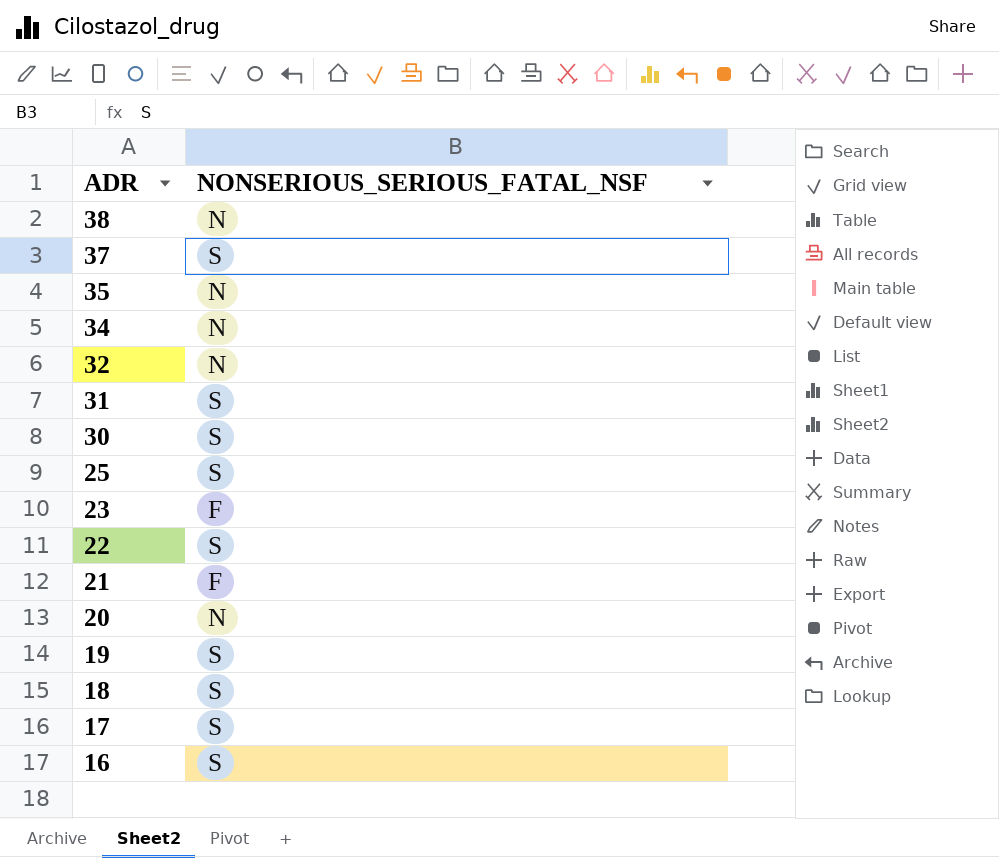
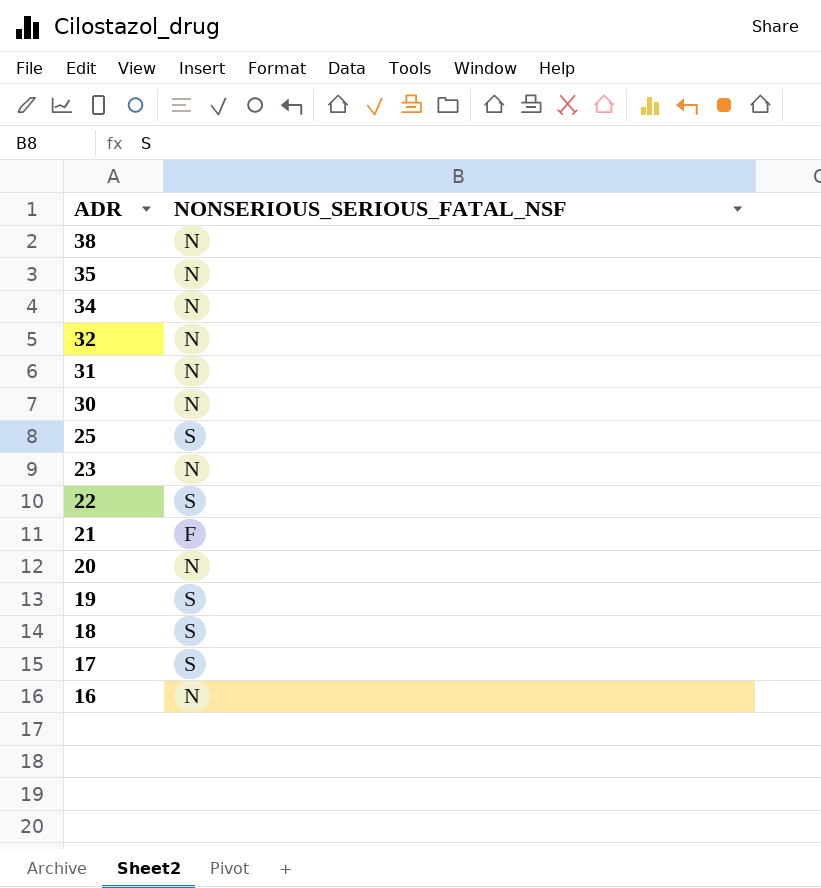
row 37: S -> none
31 | NONSERIOUS_SERIOUS_FATAL_NSF: S -> N
30 | NONSERIOUS_SERIOUS_FATAL_NSF: S -> N
23 | NONSERIOUS_SERIOUS_FATAL_NSF: F -> N
16 | NONSERIOUS_SERIOUS_FATAL_NSF: S -> N

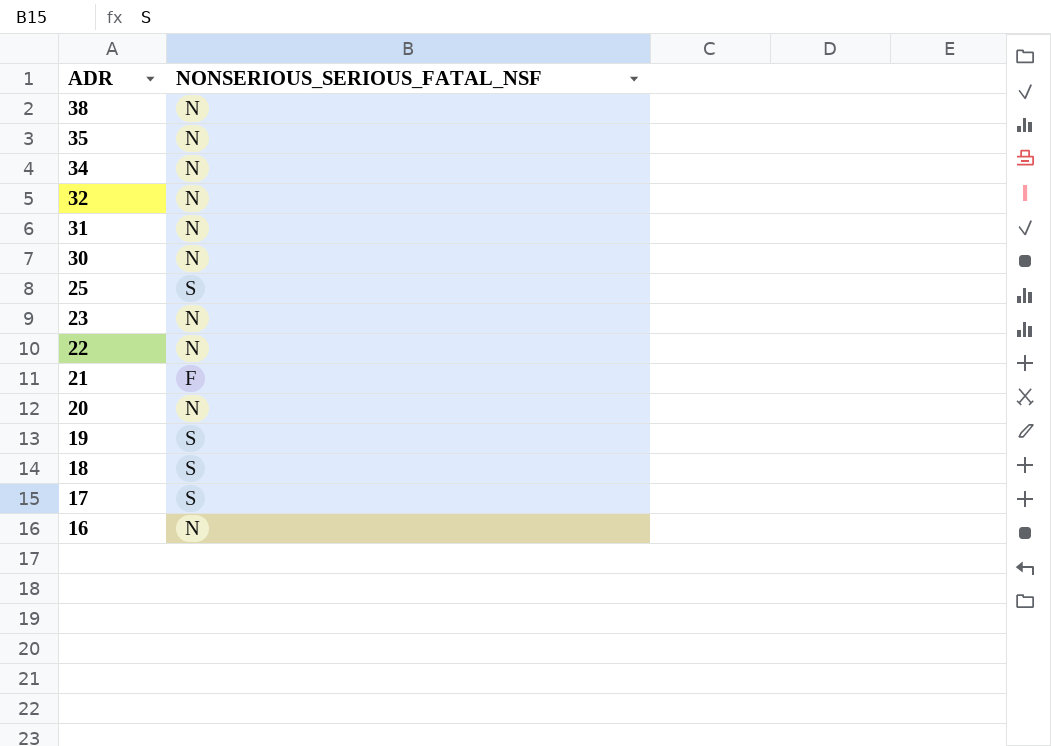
22 | NONSERIOUS_SERIOUS_FATAL_NSF: S -> N

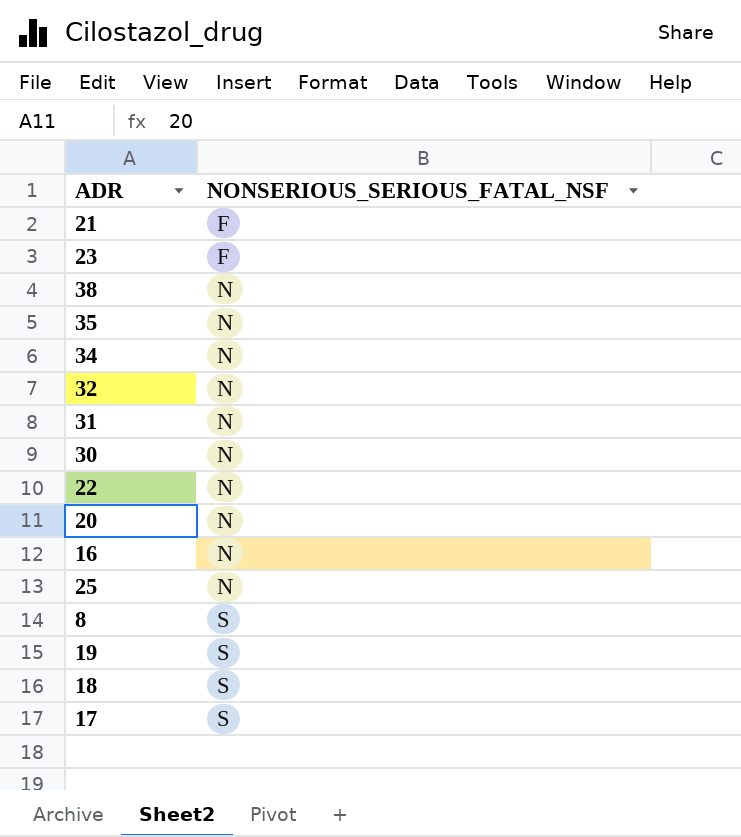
row order: ADR descending -> NONSERIOUS_SERIOUS_FATAL_NSF ascending
23 | NONSERIOUS_SERIOUS_FATAL_NSF: N -> F
25 | NONSERIOUS_SERIOUS_FATAL_NSF: S -> N
row 8: none -> S

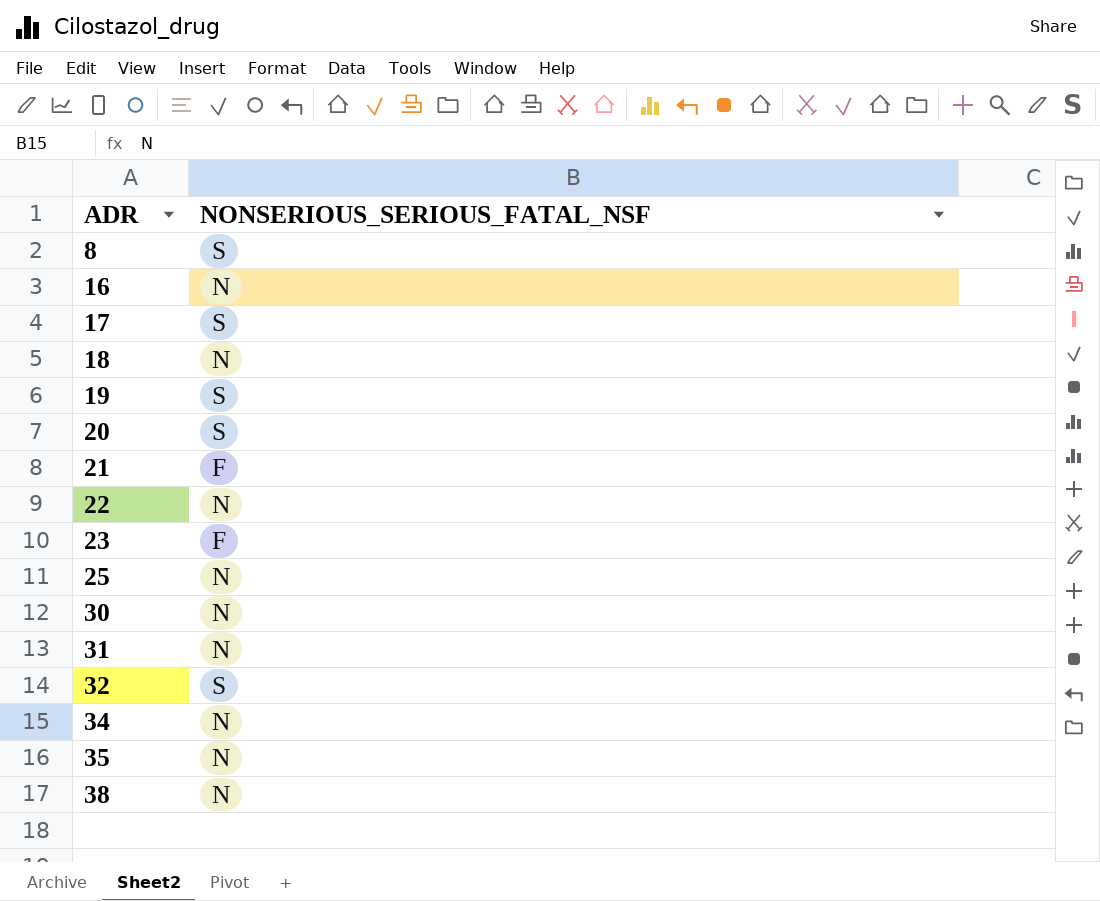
row order: NONSERIOUS_SERIOUS_FATAL_NSF ascending -> ADR ascending
18 | NONSERIOUS_SERIOUS_FATAL_NSF: S -> N
20 | NONSERIOUS_SERIOUS_FATAL_NSF: N -> S
32 | NONSERIOUS_SERIOUS_FATAL_NSF: N -> S

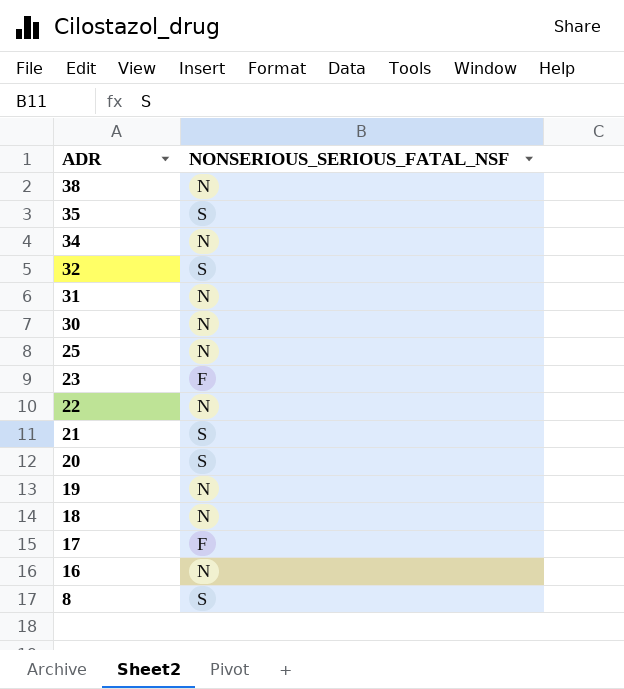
row order: ADR ascending -> ADR descending
35 | NONSERIOUS_SERIOUS_FATAL_NSF: N -> S
21 | NONSERIOUS_SERIOUS_FATAL_NSF: F -> S
19 | NONSERIOUS_SERIOUS_FATAL_NSF: S -> N
17 | NONSERIOUS_SERIOUS_FATAL_NSF: S -> F

